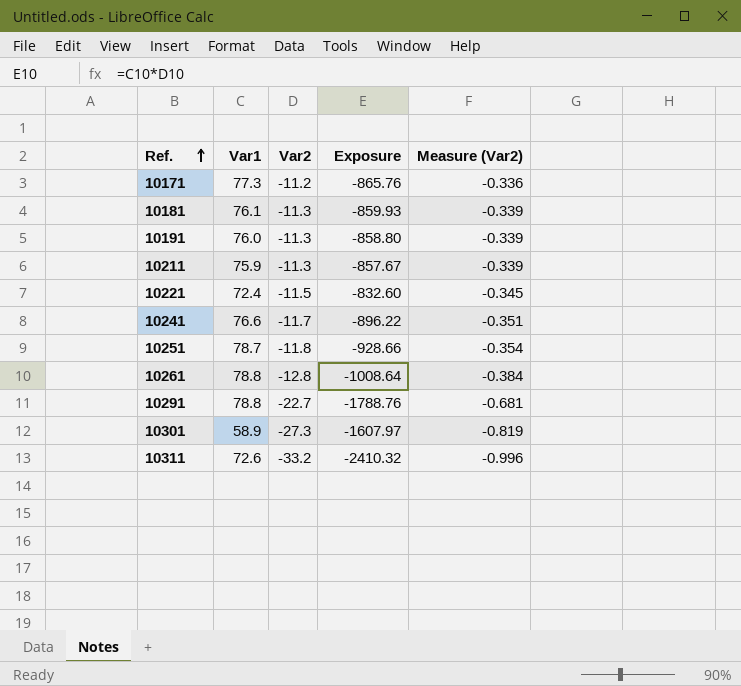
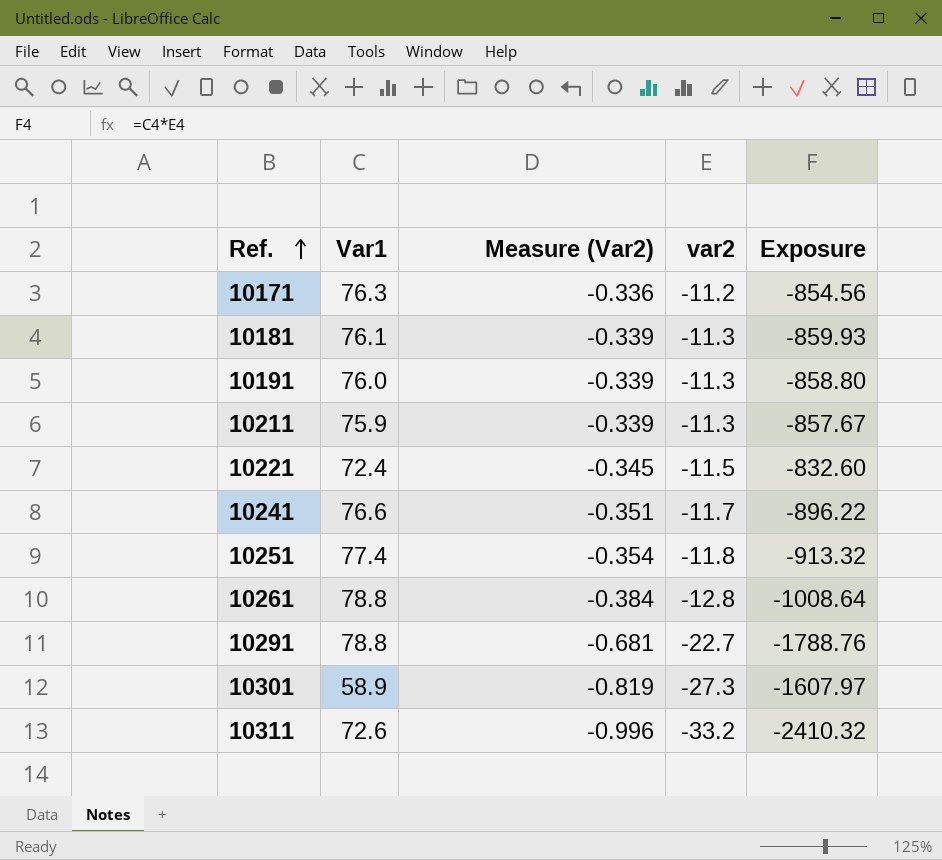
column Measure (Var2) | position: 5 -> 3
column name: Var2 -> var2
10171 | Var1: 77.3 -> 76.3
10171 | Exposure: -865.76 -> -854.56
10251 | Var1: 78.7 -> 77.4
10251 | Exposure: -928.66 -> -913.32

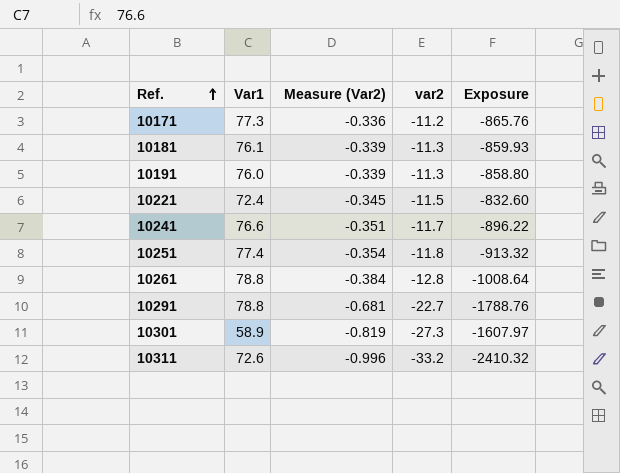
row 10211: 75.9 | -0.339 | -11.3 | -857.67 -> none
10171 | Var1: 76.3 -> 77.3
10171 | Exposure: -854.56 -> -865.76

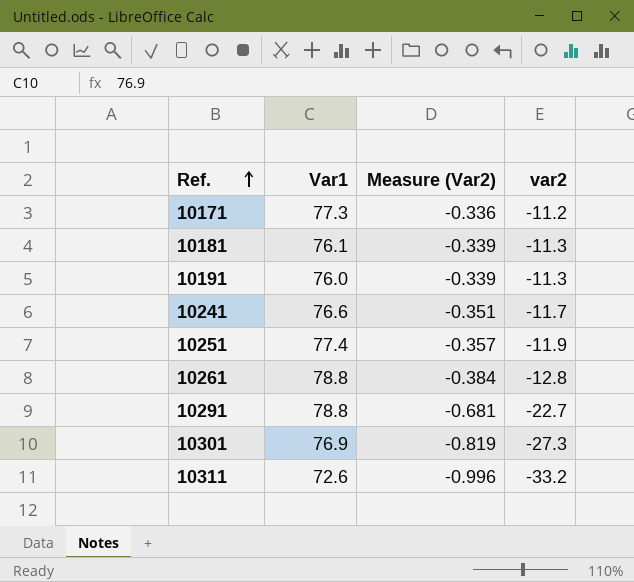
column Exposure | formula: [Var1] * [var2] -> none
row 10221: 72.4 | -0.345 | -11.5 | -832.60 -> none
10251 | Measure (Var2): -0.354 -> -0.357
10251 | var2: -11.8 -> -11.9
10301 | Var1: 58.9 -> 76.9

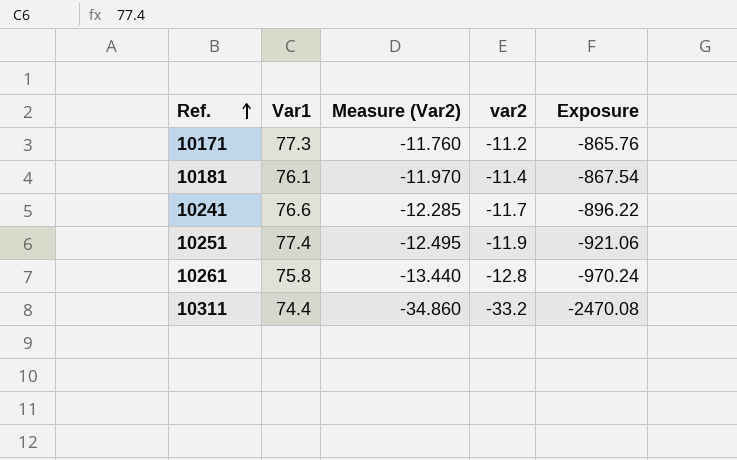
column Measure (Var2) | formula: [var2] * 0.03 -> [var2] * 1.05
column Exposure | formula: none -> [Var1] * [var2]
row 10191: 76.0 | -0.339 | -11.3 -> none
row 10291: 78.8 | -0.681 | -22.7 -> none
row 10301: 76.9 | -0.819 | -27.3 -> none
10181 | var2: -11.3 -> -11.4
10261 | Var1: 78.8 -> 75.8
10311 | Var1: 72.6 -> 74.4

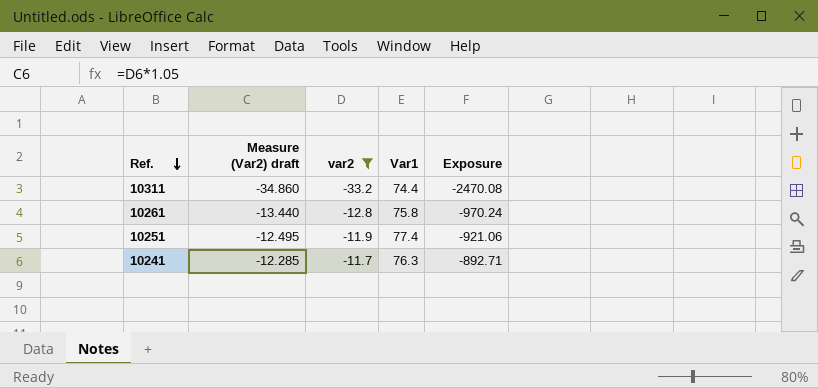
filter: none -> var2 <= -11.7
row order: Ref. ascending -> Ref. descending
column name: Measure (Var2) -> Measure (Var2) draft
column Var1 | position: 2 -> 4
10241 | Var1: 76.6 -> 76.3
10241 | Exposure: -896.22 -> -892.71

